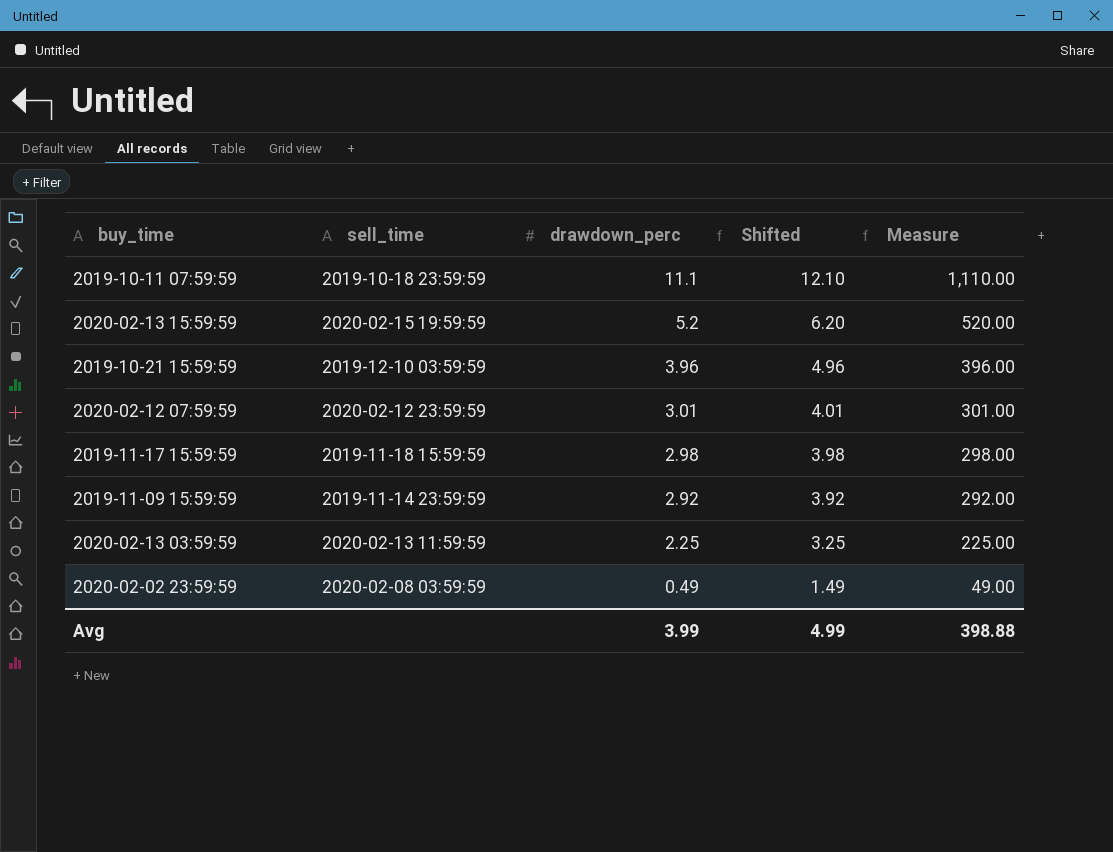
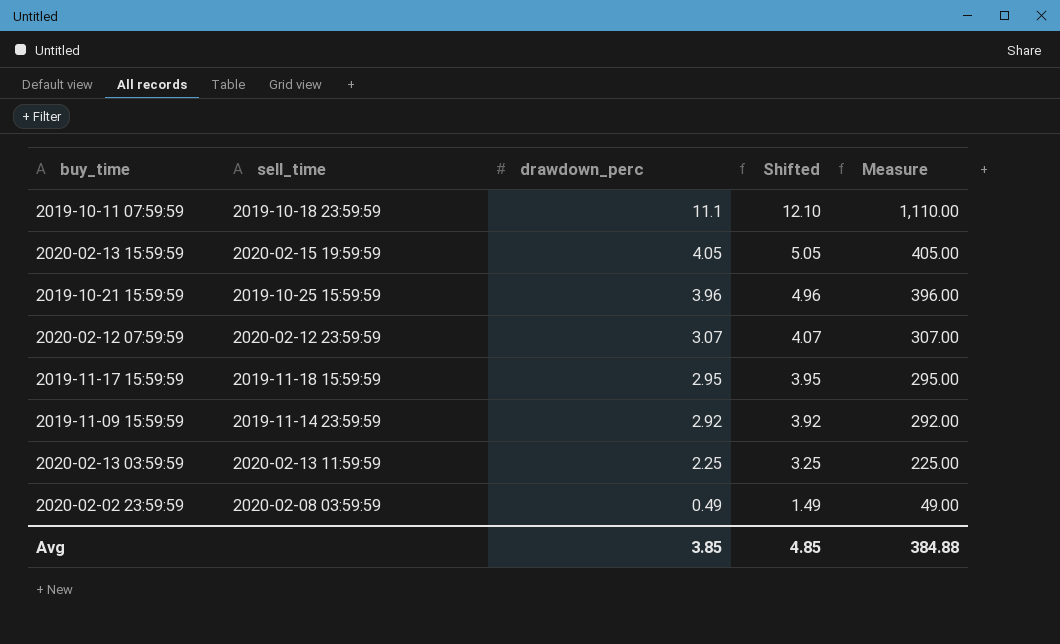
2020-02-13 15:59:59 | drawdown_perc: 5.2 -> 4.05
2020-02-13 15:59:59 | Shifted: 6.20 -> 5.05
2020-02-13 15:59:59 | Measure: 520.00 -> 405.00
2019-10-21 15:59:59 | sell_time: 2019-12-10 03:59:59 -> 2019-10-25 15:59:59
2020-02-12 07:59:59 | drawdown_perc: 3.01 -> 3.07
2020-02-12 07:59:59 | Shifted: 4.01 -> 4.07
2020-02-12 07:59:59 | Measure: 301.00 -> 307.00
2019-11-17 15:59:59 | drawdown_perc: 2.98 -> 2.95
2019-11-17 15:59:59 | Shifted: 3.98 -> 3.95
2019-11-17 15:59:59 | Measure: 298.00 -> 295.00
Avg | drawdown_perc: 3.99 -> 3.85
Avg | Shifted: 4.99 -> 4.85
Avg | Measure: 398.88 -> 384.88

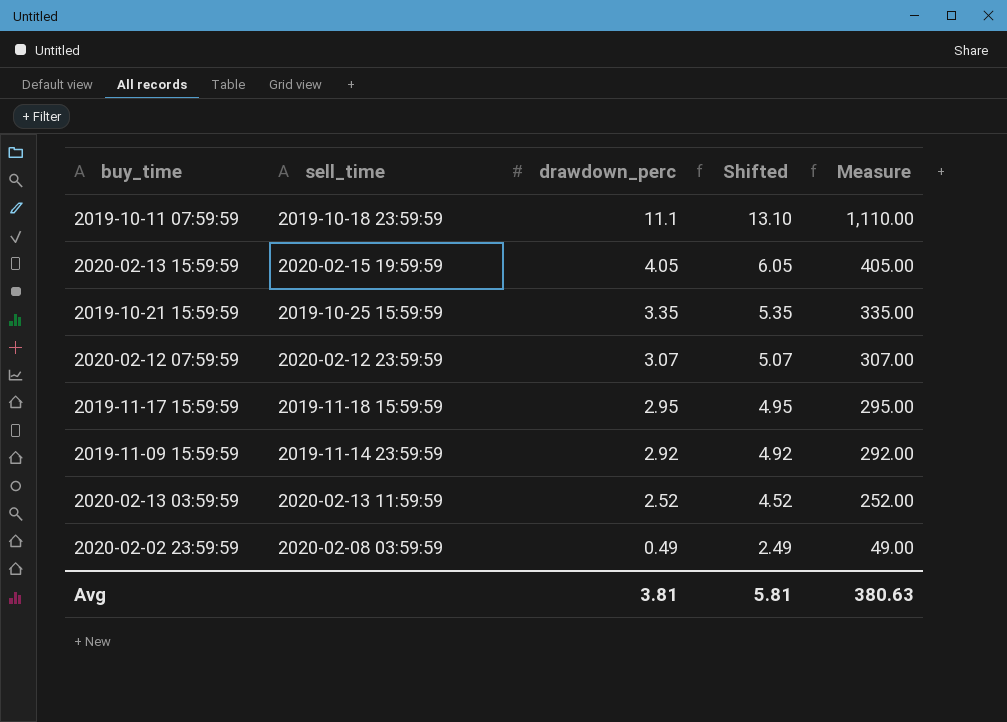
column Shifted | formula: [drawdown_perc] + 1 -> [drawdown_perc] + 2
2019-10-21 15:59:59 | drawdown_perc: 3.96 -> 3.35
2019-10-21 15:59:59 | Measure: 396.00 -> 335.00
2020-02-13 03:59:59 | drawdown_perc: 2.25 -> 2.52
2020-02-13 03:59:59 | Measure: 225.00 -> 252.00
Avg | drawdown_perc: 3.85 -> 3.81
Avg | Shifted: 4.85 -> 5.81
Avg | Measure: 384.88 -> 380.63

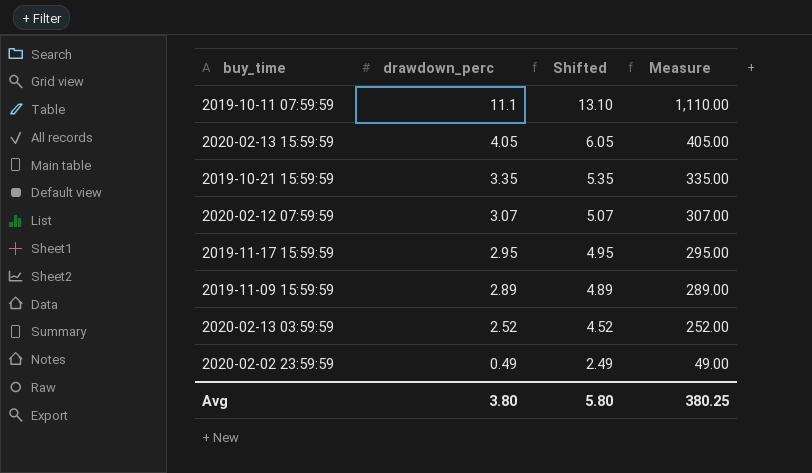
column sell_time | position: 2 -> none
2019-11-09 15:59:59 | drawdown_perc: 2.92 -> 2.89
2019-11-09 15:59:59 | Shifted: 4.92 -> 4.89
2019-11-09 15:59:59 | Measure: 292.00 -> 289.00
Avg | drawdown_perc: 3.81 -> 3.80
Avg | Shifted: 5.81 -> 5.80
Avg | Measure: 380.63 -> 380.25

